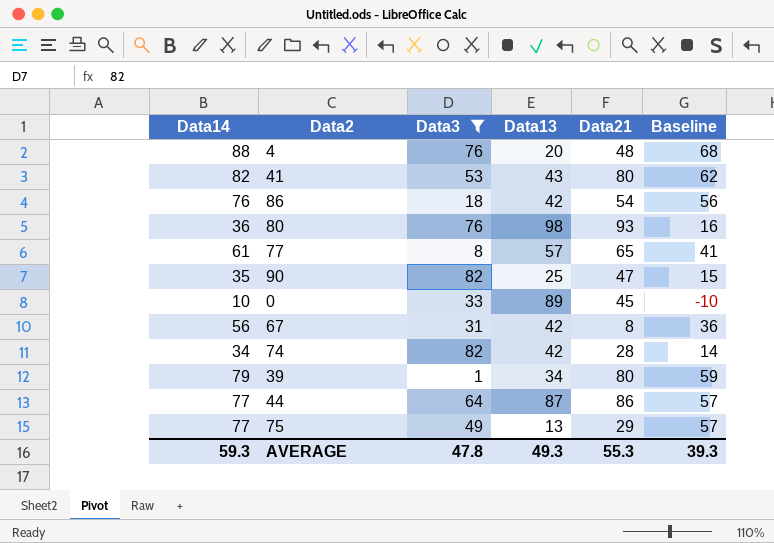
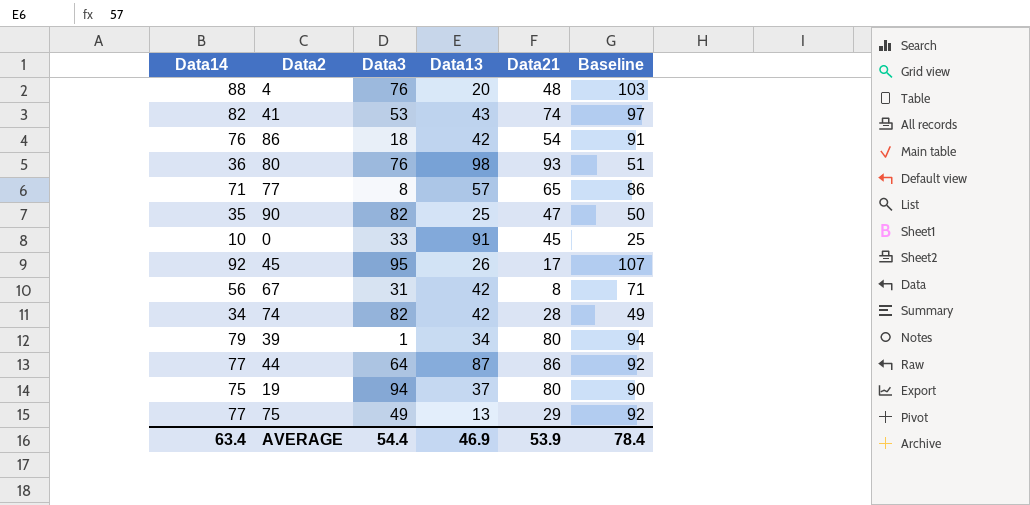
filter: Data3 <= 82 -> none
column Baseline | formula: [Data14] - 20 -> [Data14] + 15
41 | Data21: 80 -> 74
77 | Data14: 61 -> 71
0 | Data13: 89 -> 91
AVERAGE | Data14: 59.3 -> 63.4
AVERAGE | Data3: 47.8 -> 54.4
AVERAGE | Data13: 49.3 -> 46.9
AVERAGE | Data21: 55.3 -> 53.9
AVERAGE | Baseline: 39.3 -> 78.4

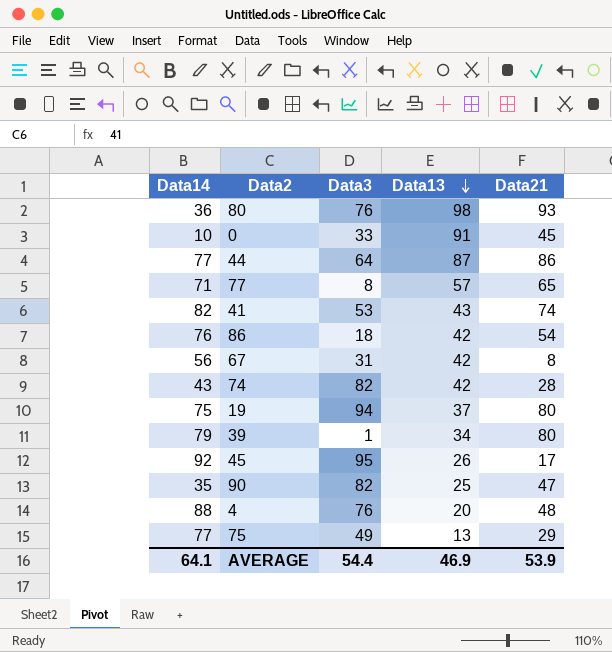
row order: none -> Data13 descending
column Baseline | formula: [Data14] + 15 -> none
74 | Data14: 34 -> 43
AVERAGE | Data14: 63.4 -> 64.1

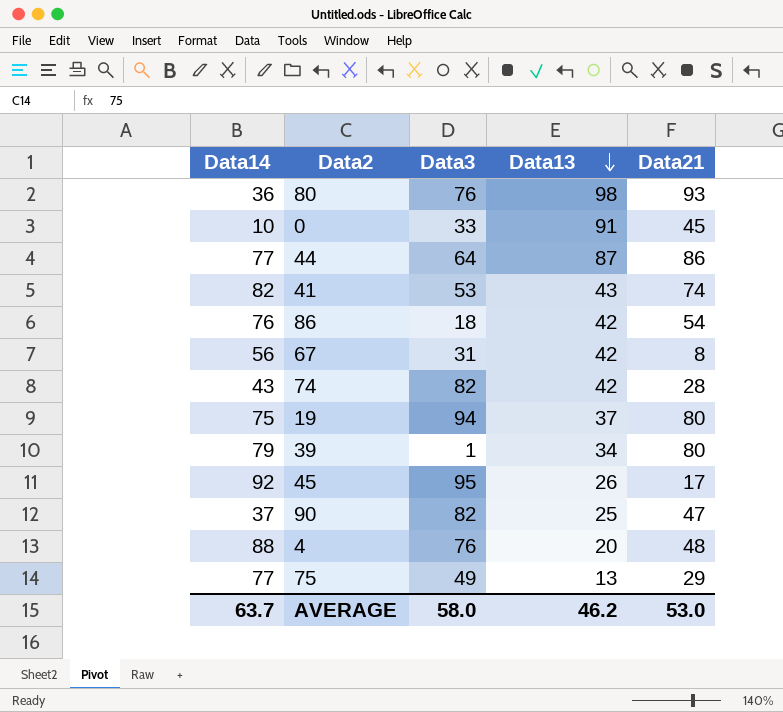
row 77: 71 | 8 | 57 | 65 -> none
90 | Data14: 35 -> 37
AVERAGE | Data14: 64.1 -> 63.7
AVERAGE | Data3: 54.4 -> 58.0
AVERAGE | Data13: 46.9 -> 46.2
AVERAGE | Data21: 53.9 -> 53.0

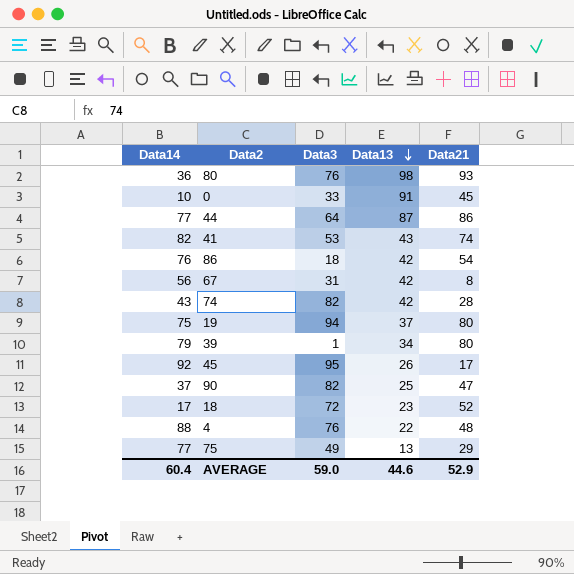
row 18: none -> 17 | 72 | 23 | 52
4 | Data13: 20 -> 22
AVERAGE | Data14: 63.7 -> 60.4
AVERAGE | Data3: 58.0 -> 59.0
AVERAGE | Data13: 46.2 -> 44.6
AVERAGE | Data21: 53.0 -> 52.9

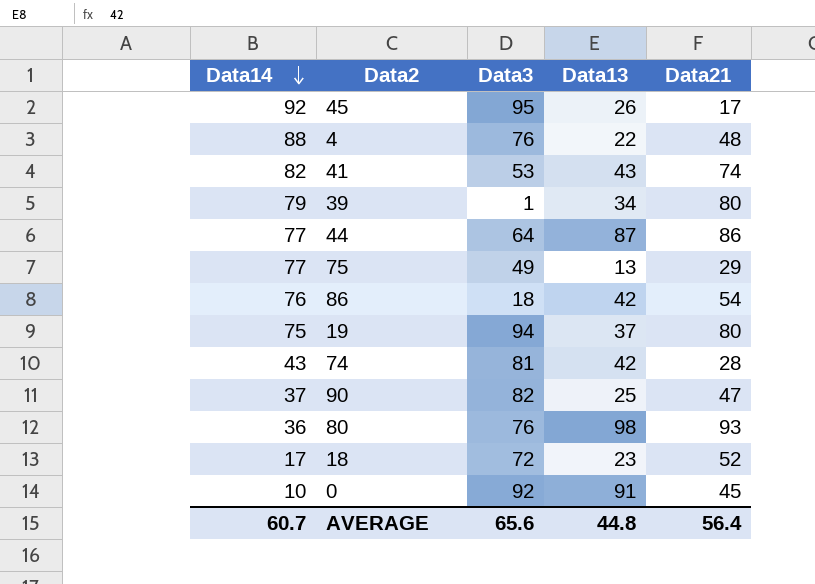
row order: Data13 descending -> Data14 descending
row 67: 56 | 31 | 42 | 8 -> none
74 | Data3: 82 -> 81
0 | Data3: 33 -> 92
AVERAGE | Data14: 60.4 -> 60.7
AVERAGE | Data3: 59.0 -> 65.6
AVERAGE | Data13: 44.6 -> 44.8
AVERAGE | Data21: 52.9 -> 56.4

